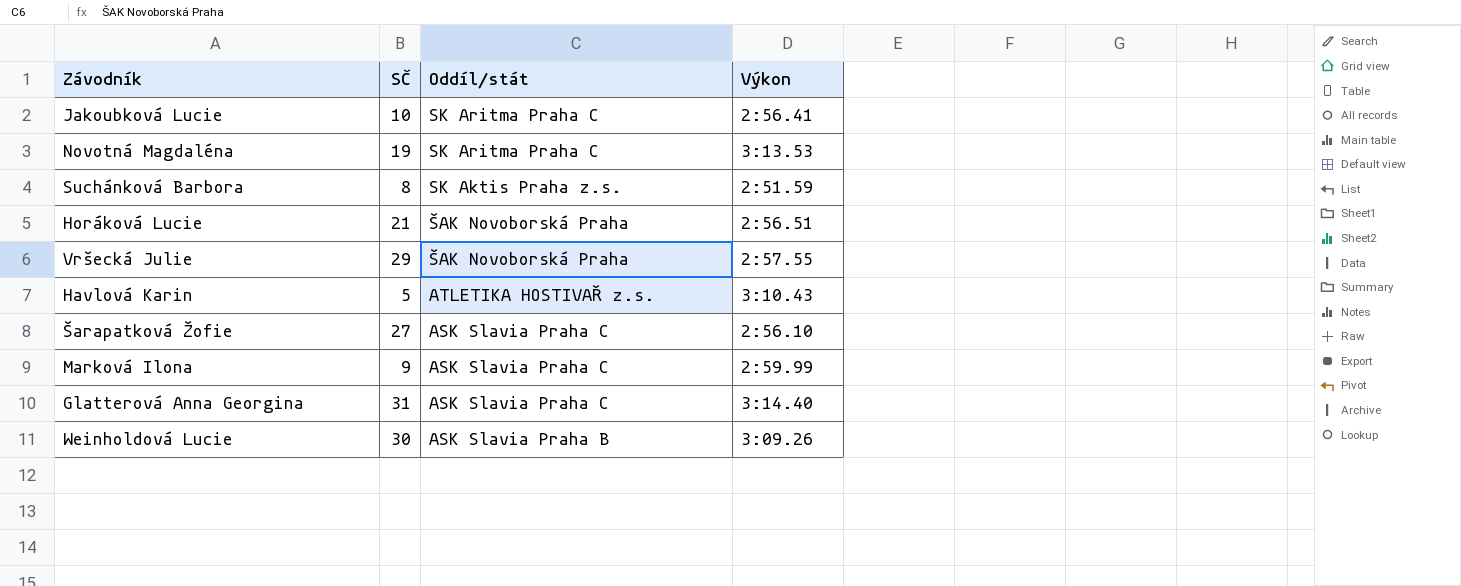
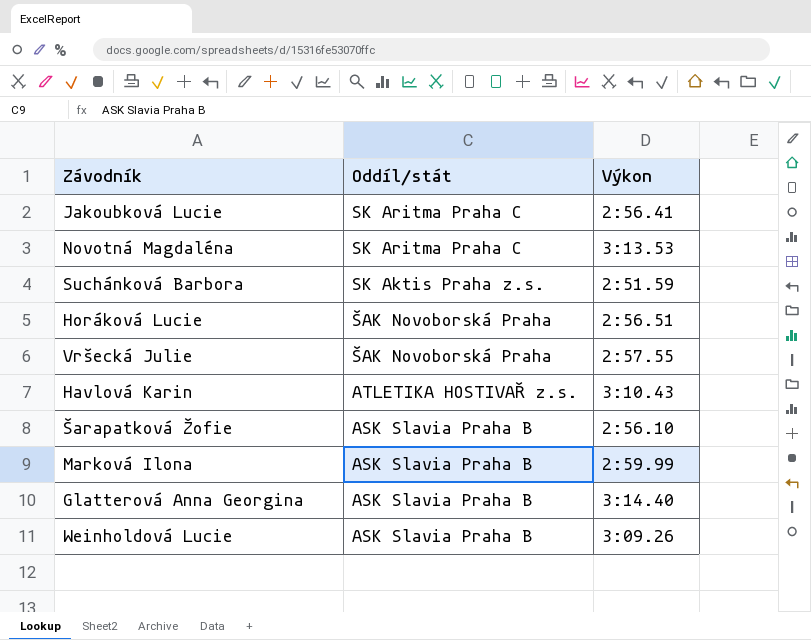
column SČ | position: 2 -> none
Šarapatková Žofie | Oddíl/stát: ASK Slavia Praha C -> ASK Slavia Praha B
Marková Ilona | Oddíl/stát: ASK Slavia Praha C -> ASK Slavia Praha B
Glatterová Anna Georgina | Oddíl/stát: ASK Slavia Praha C -> ASK Slavia Praha B

